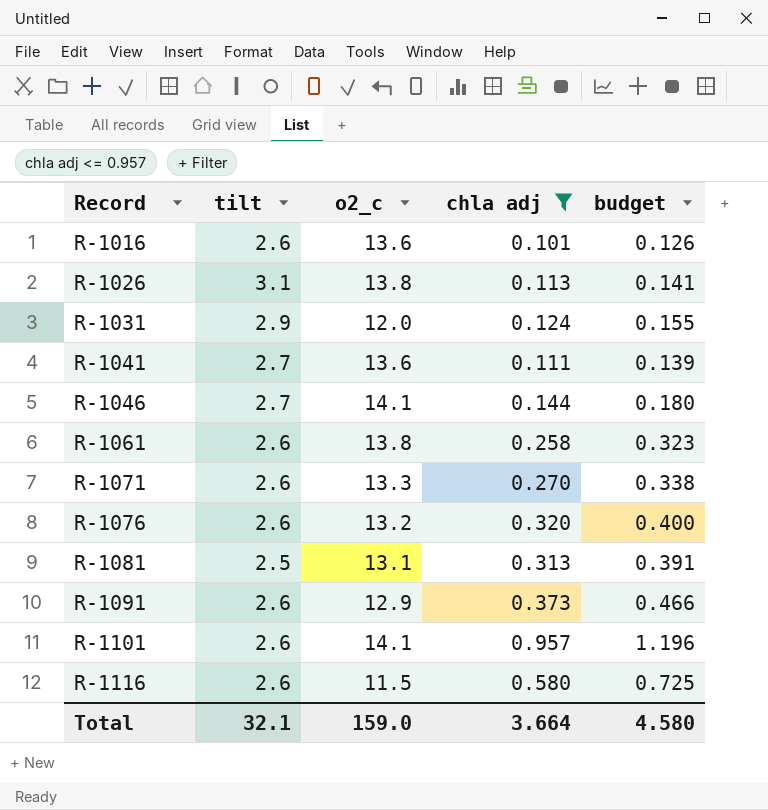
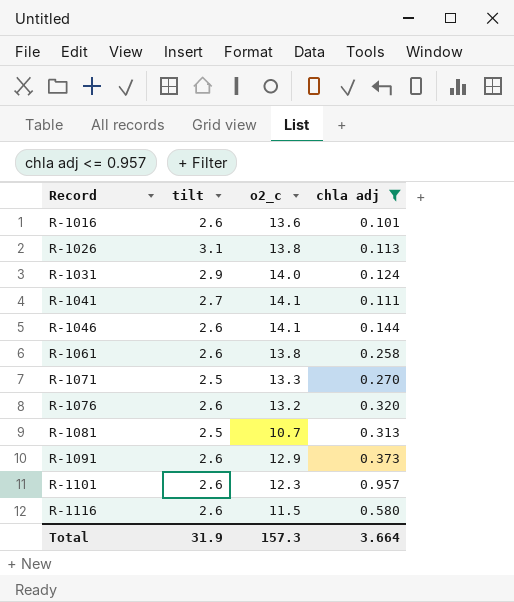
column budget | formula: [chla adj] * 1.25 -> none
R-1031 | o2_c: 12.0 -> 14.0
R-1041 | o2_c: 13.6 -> 14.1
R-1046 | tilt: 2.7 -> 2.6
R-1071 | tilt: 2.6 -> 2.5
R-1081 | o2_c: 13.1 -> 10.7
R-1101 | o2_c: 14.1 -> 12.3
Total | tilt: 32.1 -> 31.9
Total | o2_c: 159.0 -> 157.3

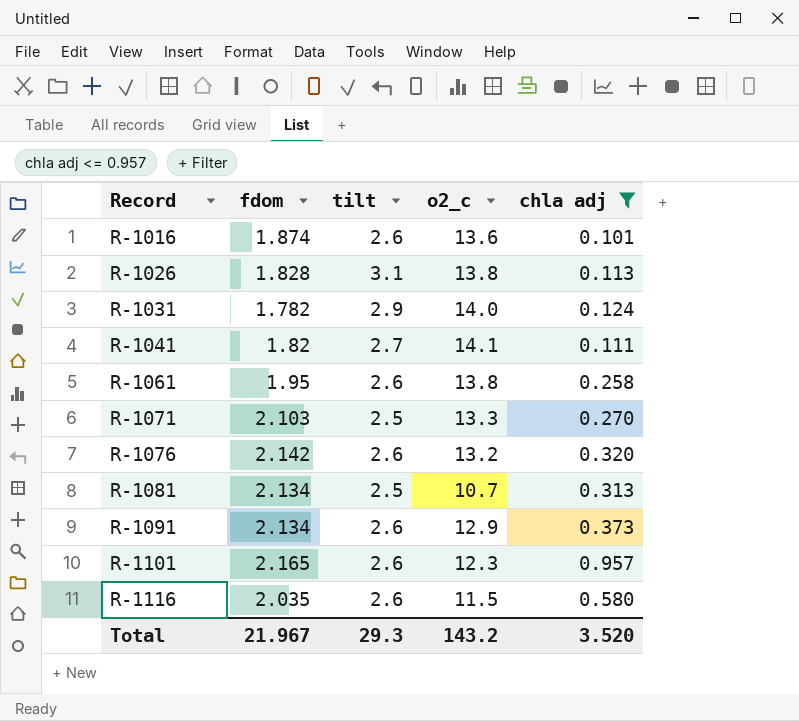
column fdom | position: none -> 2
row R-1046: 2.6 | 14.1 | 0.144 -> none
Total | tilt: 31.9 -> 29.3
Total | o2_c: 157.3 -> 143.2
Total | chla adj: 3.664 -> 3.520

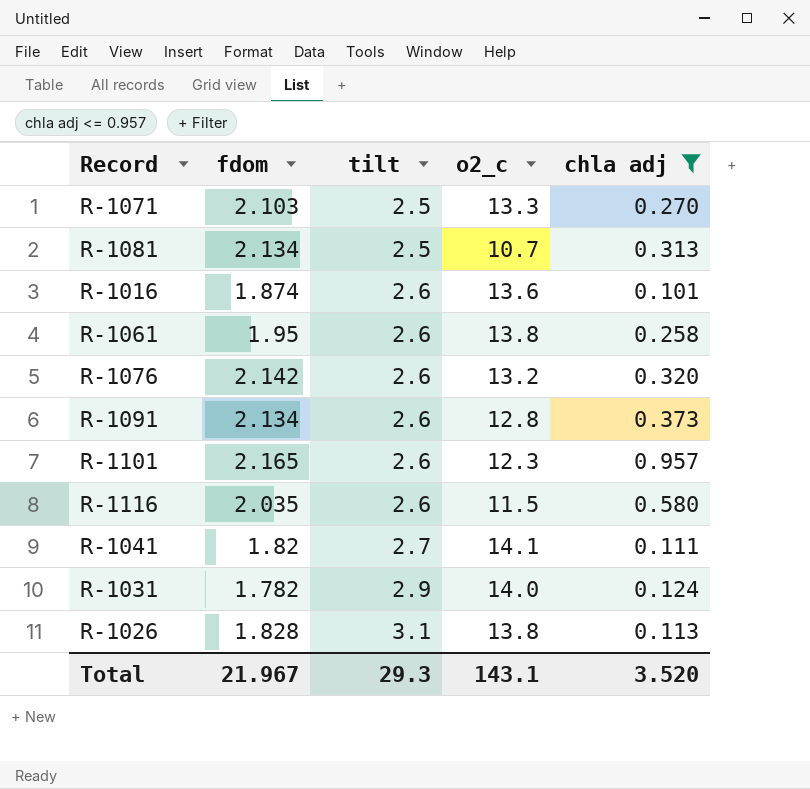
row order: Record ascending -> tilt ascending
R-1091 | o2_c: 12.9 -> 12.8
Total | o2_c: 143.2 -> 143.1

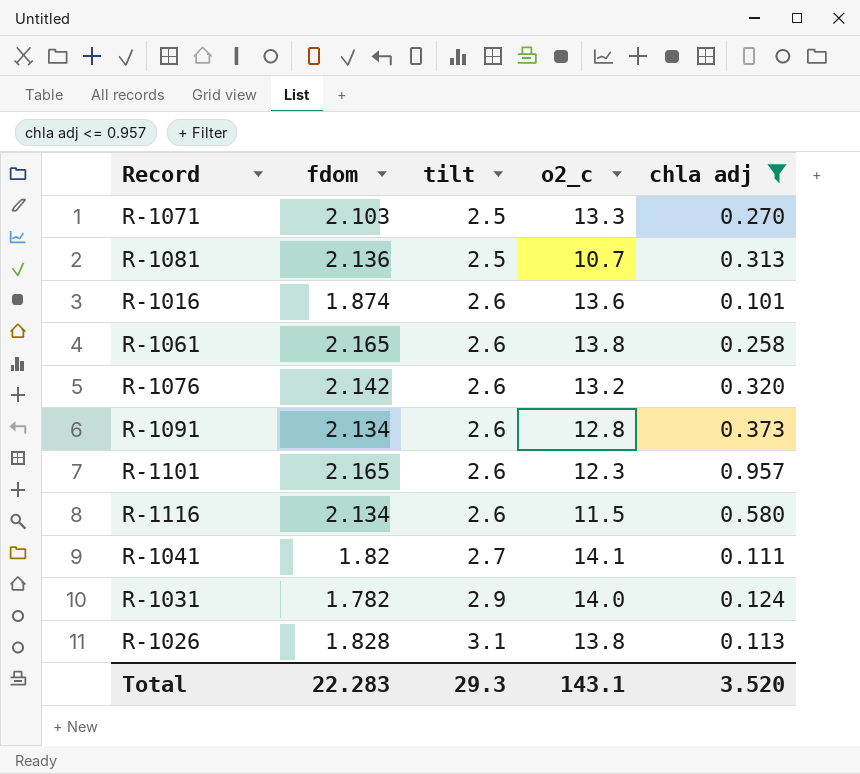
R-1081 | fdom: 2.134 -> 2.136
R-1061 | fdom: 1.95 -> 2.165
R-1116 | fdom: 2.035 -> 2.134
Total | fdom: 21.967 -> 22.283

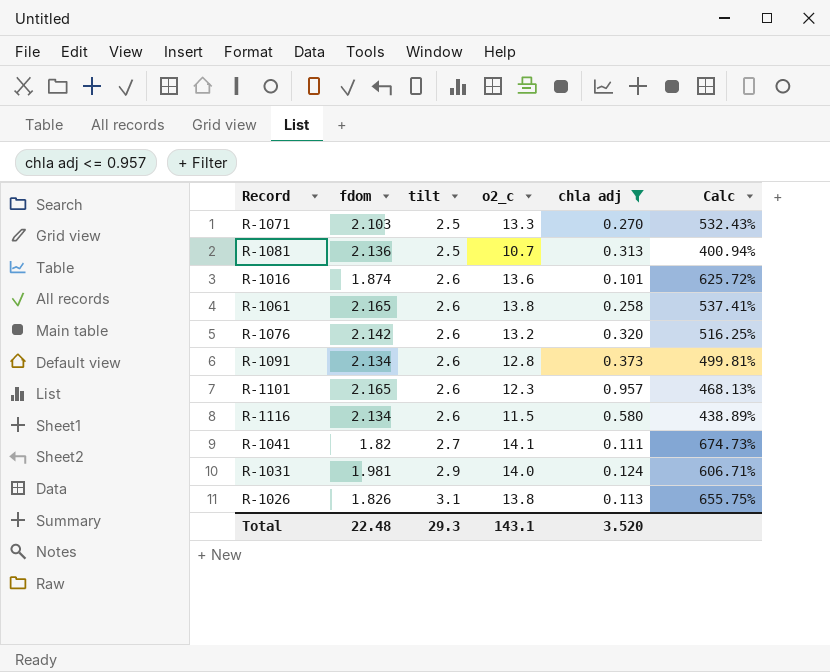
column Calc | formula: none -> ([o2_c] - [fdom]) / [fdom]
R-1031 | fdom: 1.782 -> 1.981
R-1026 | fdom: 1.828 -> 1.826
Total | fdom: 22.283 -> 22.48

